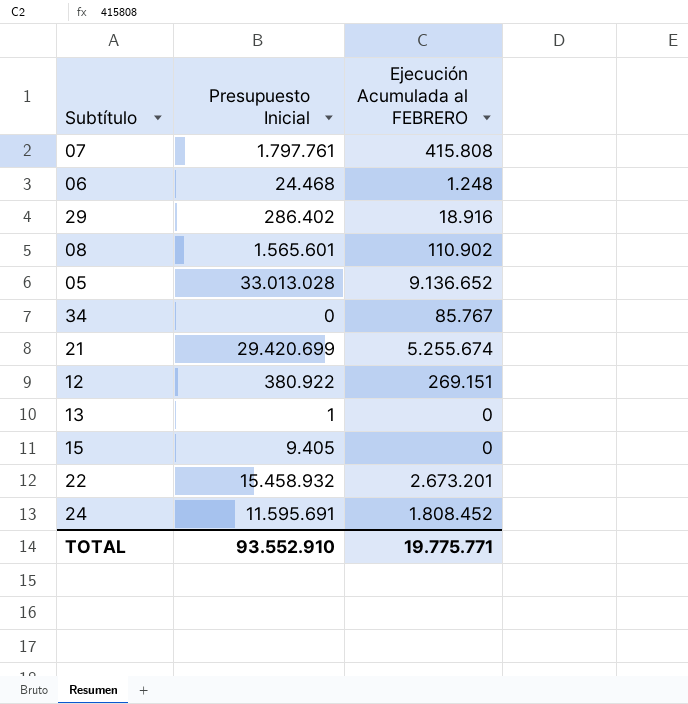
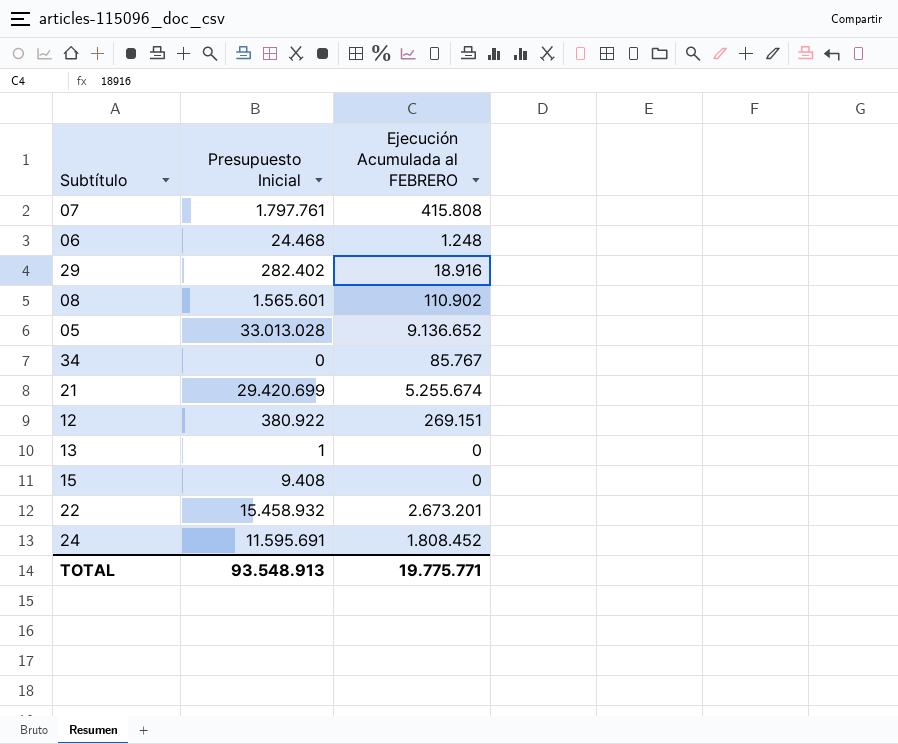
29 | Presupuesto Inicial: 286.402 -> 282.402
15 | Presupuesto Inicial: 9.405 -> 9.408
TOTAL | Presupuesto Inicial: 93.552.910 -> 93.548.913

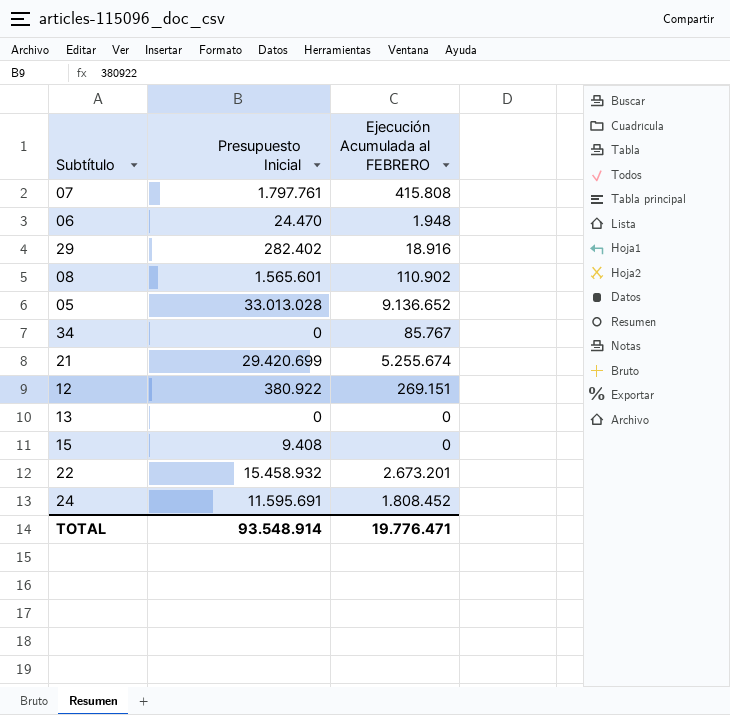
06 | Presupuesto Inicial: 24.468 -> 24.470
06 | Ejecución Acumulada al FEBRERO: 1.248 -> 1.948
13 | Presupuesto Inicial: 1 -> 0
TOTAL | Presupuesto Inicial: 93.548.913 -> 93.548.914
TOTAL | Ejecución Acumulada al FEBRERO: 19.775.771 -> 19.776.471

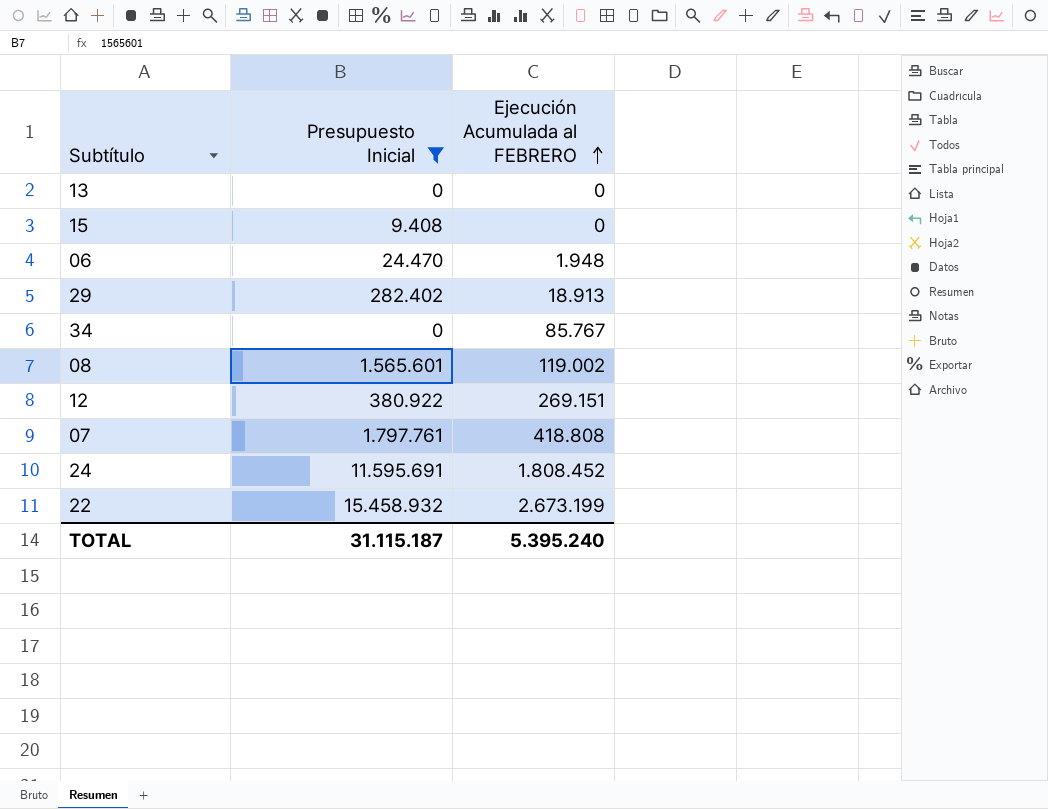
filter: none -> Presupuesto Inicial <= 15.458.932
row order: none -> Ejecución Acumulada al FEBRERO ascending
29 | Ejecución Acumulada al FEBRERO: 18.916 -> 18.913
08 | Ejecución Acumulada al FEBRERO: 110.902 -> 119.002
07 | Ejecución Acumulada al FEBRERO: 415.808 -> 418.808
22 | Ejecución Acumulada al FEBRERO: 2.673.201 -> 2.673.199
TOTAL | Presupuesto Inicial: 93.548.914 -> 31.115.187
TOTAL | Ejecución Acumulada al FEBRERO: 19.776.471 -> 5.395.240

